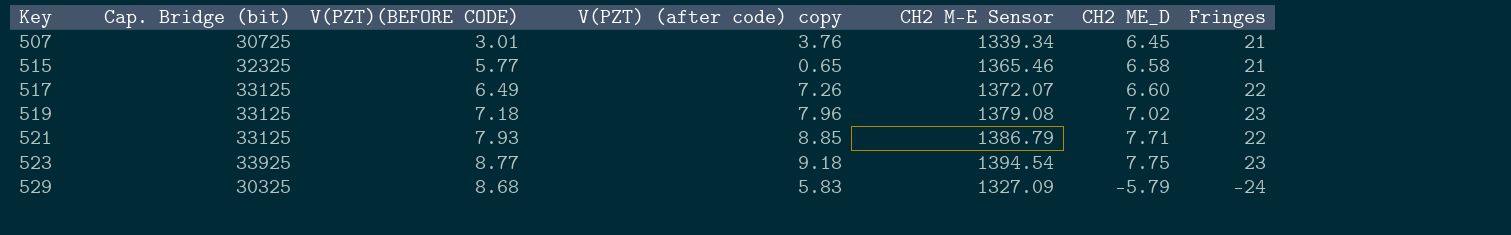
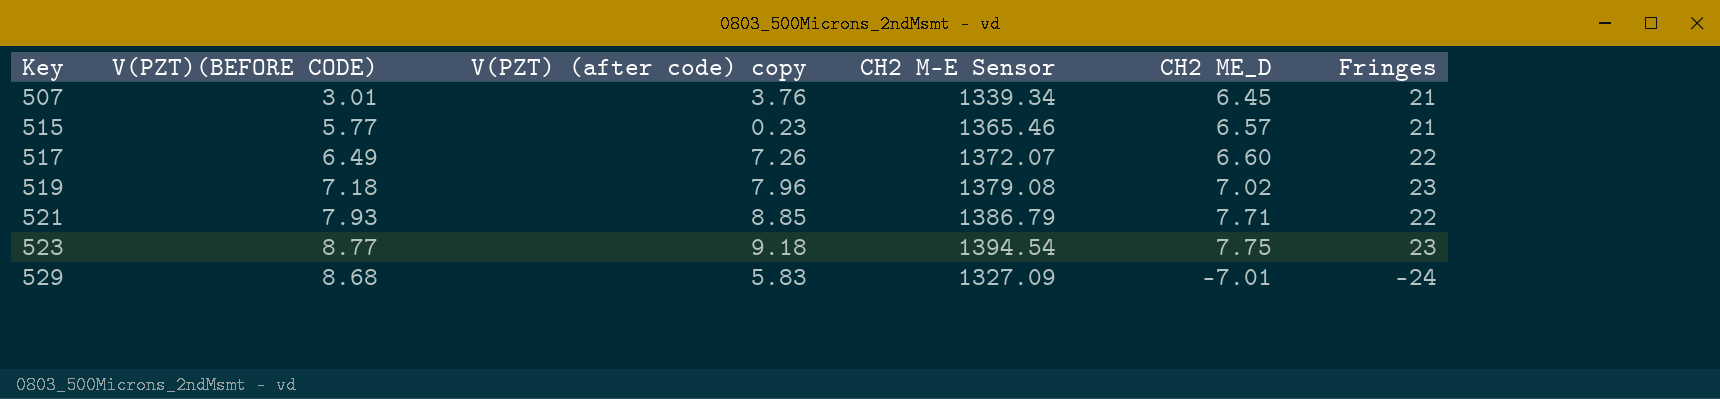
column Cap. Bridge (bit) | position: 2 -> none
515 | V(PZT) (after code) copy: 0.65 -> 0.23
515 | CH2 ME_D: 6.58 -> 6.57
529 | CH2 ME_D: -5.79 -> -7.01

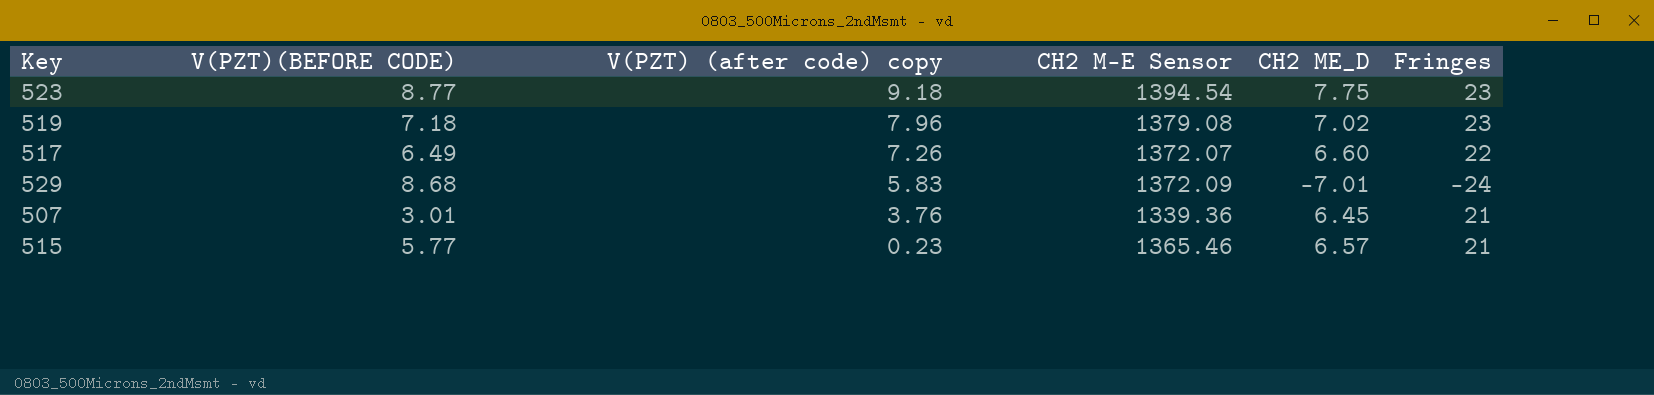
row order: Key ascending -> V(PZT) (after code) copy descending
row 521: 7.93 | 8.85 | 1386.79 | 7.71 | 22 -> none
529 | CH2 M-E Sensor: 1327.09 -> 1372.09
507 | CH2 M-E Sensor: 1339.34 -> 1339.36

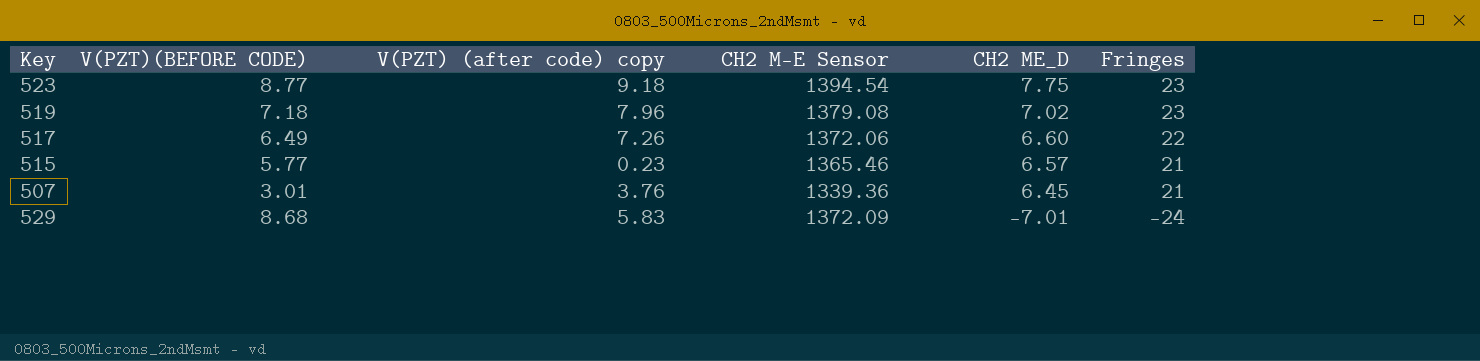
row order: V(PZT) (after code) copy descending -> CH2 ME_D descending
517 | CH2 M-E Sensor: 1372.07 -> 1372.06

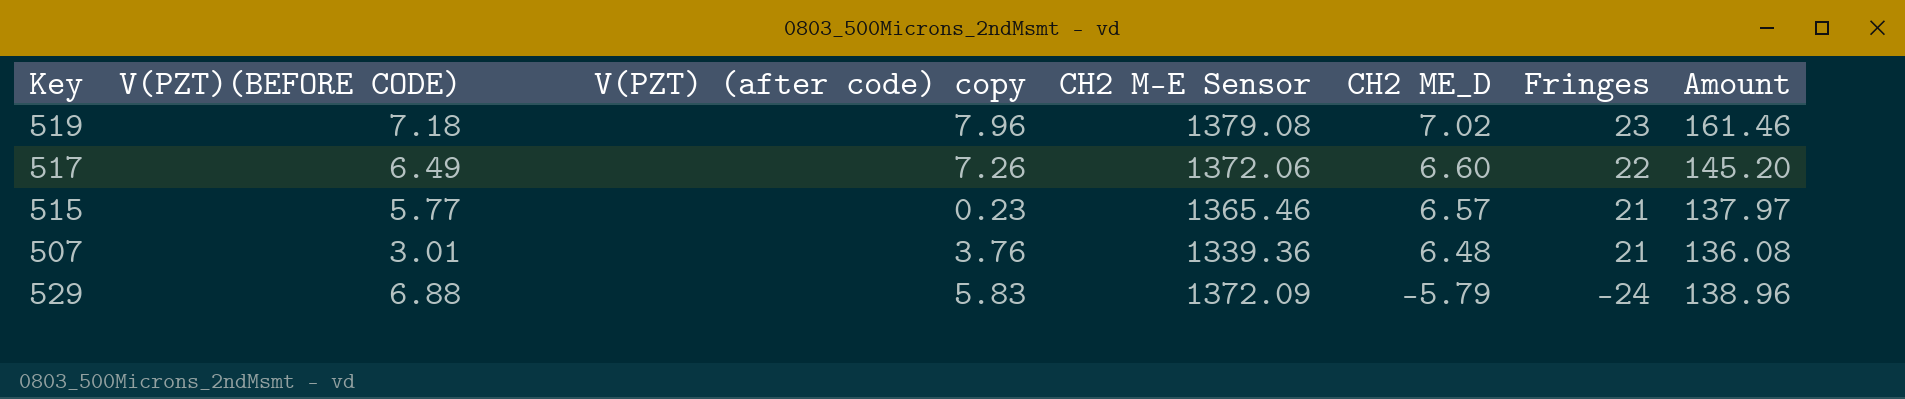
column Amount | formula: none -> [CH2 ME_D] * [Fringes]
row 523: 8.77 | 9.18 | 1394.54 | 7.75 | 23 -> none
507 | CH2 ME_D: 6.45 -> 6.48
529 | V(PZT)(BEFORE CODE): 8.68 -> 6.88
529 | CH2 ME_D: -7.01 -> -5.79

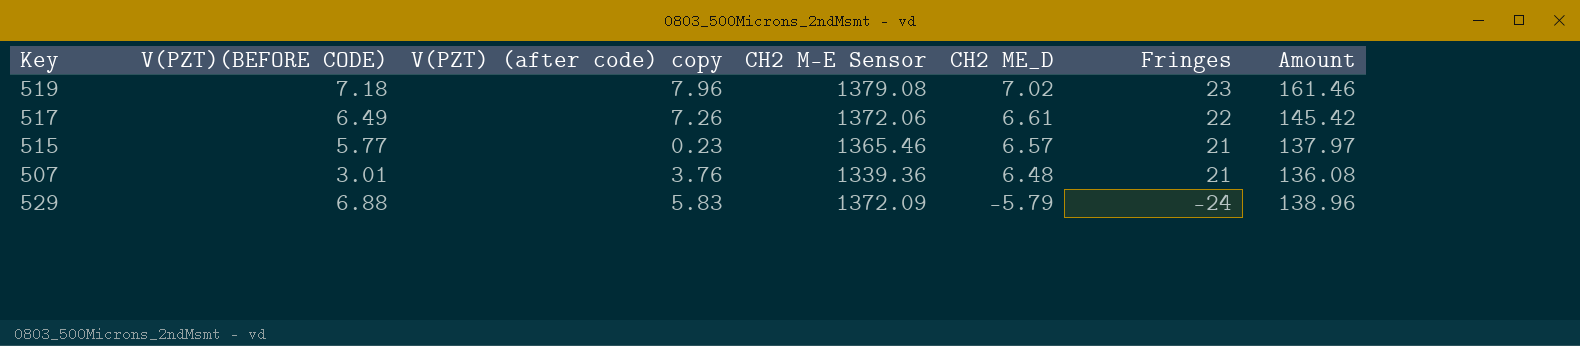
517 | CH2 ME_D: 6.60 -> 6.61
517 | Amount: 145.20 -> 145.42

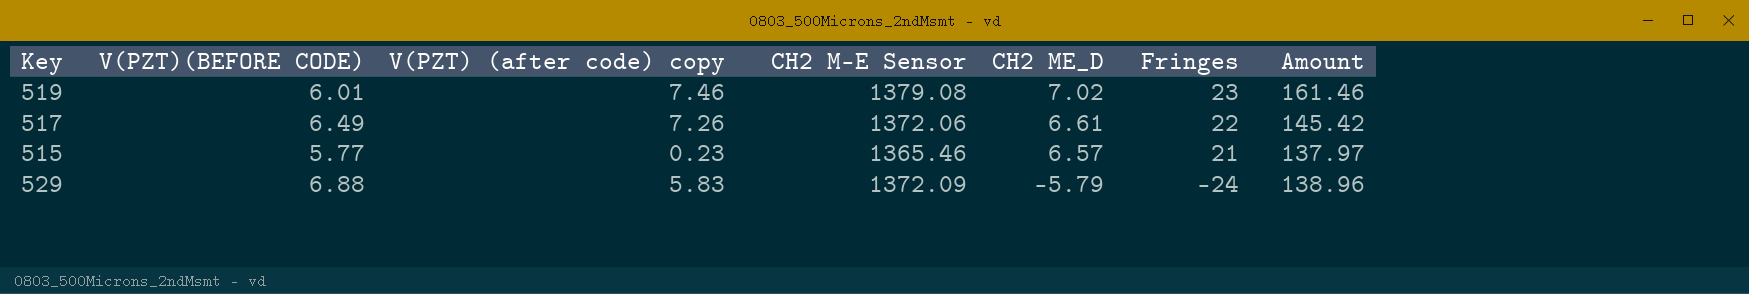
row 507: 3.01 | 3.76 | 1339.36 | 6.48 | 21 | 136.08 -> none
519 | V(PZT)(BEFORE CODE): 7.18 -> 6.01
519 | V(PZT) (after code) copy: 7.96 -> 7.46

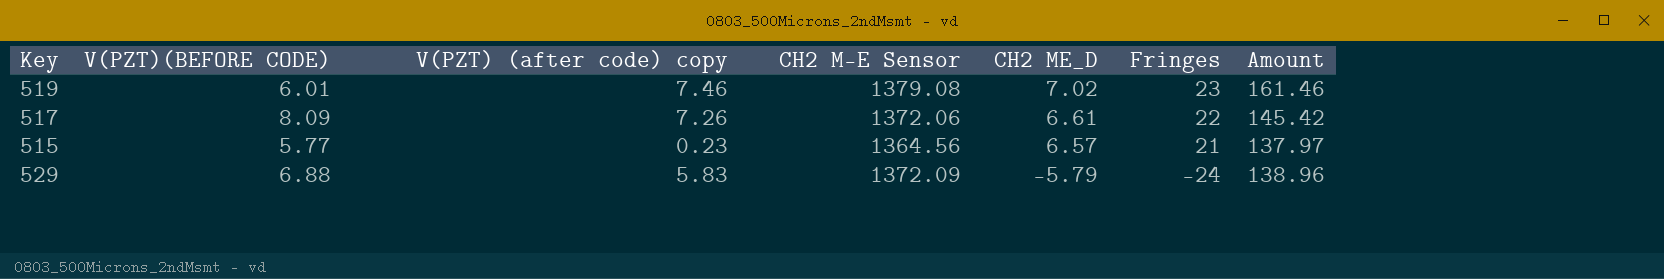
517 | V(PZT)(BEFORE CODE): 6.49 -> 8.09
515 | CH2 M-E Sensor: 1365.46 -> 1364.56

